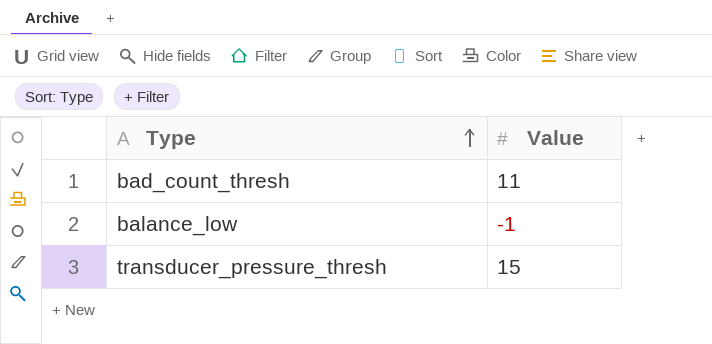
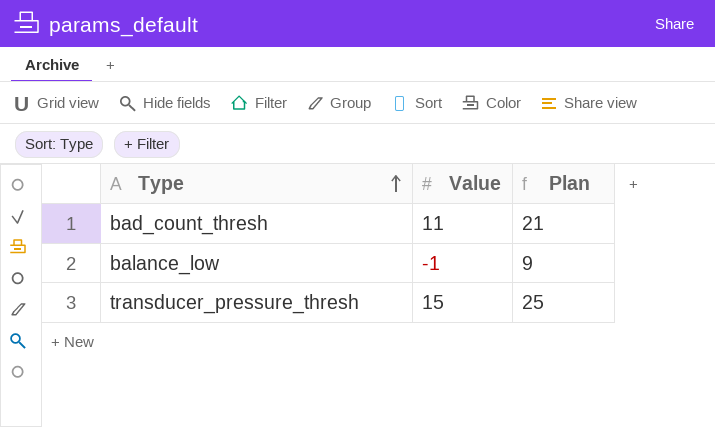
column Plan | formula: none -> [Value] + 10

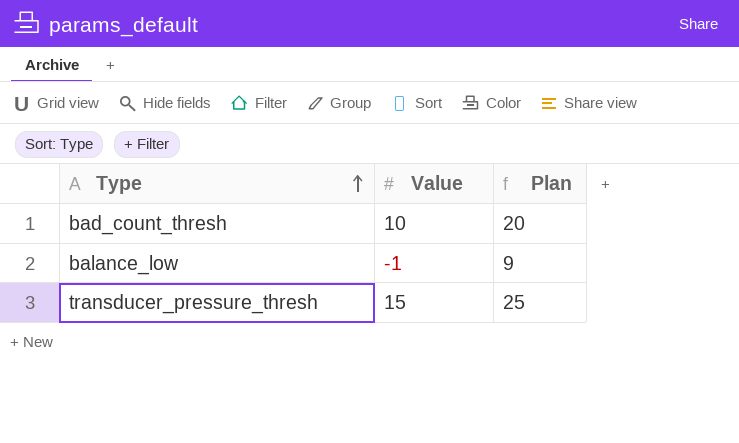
bad_count_thresh | Value: 11 -> 10
bad_count_thresh | Plan: 21 -> 20

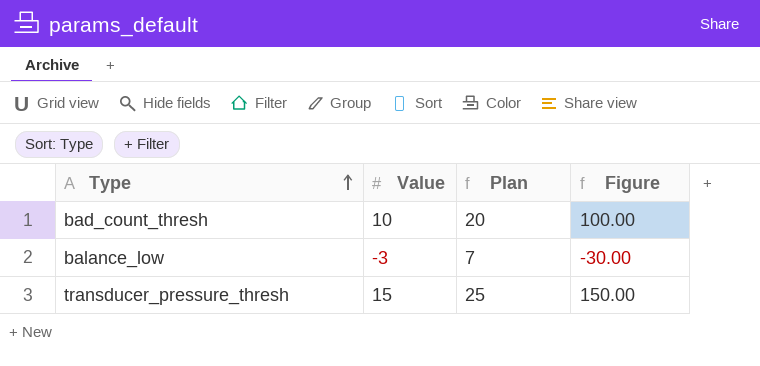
column Figure | formula: none -> [Value] * 10
balance_low | Value: -1 -> -3
balance_low | Plan: 9 -> 7

